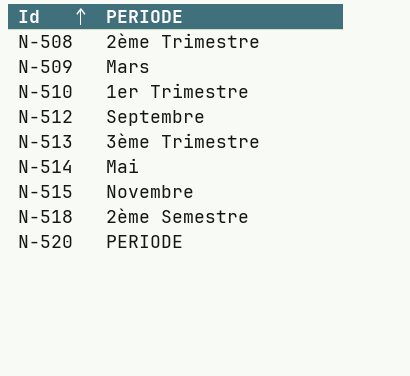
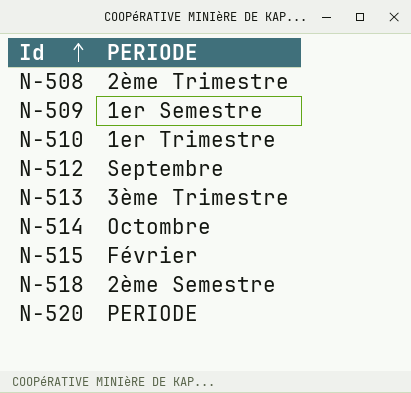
N-509 | PERIODE: Mars -> 1er Semestre
N-514 | PERIODE: Mai -> Octombre
N-515 | PERIODE: Novembre -> Février

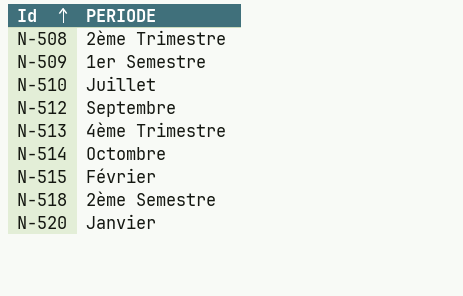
N-510 | PERIODE: 1er Trimestre -> Juillet
N-513 | PERIODE: 3ème Trimestre -> 4ème Trimestre
N-520 | PERIODE: PERIODE -> Janvier

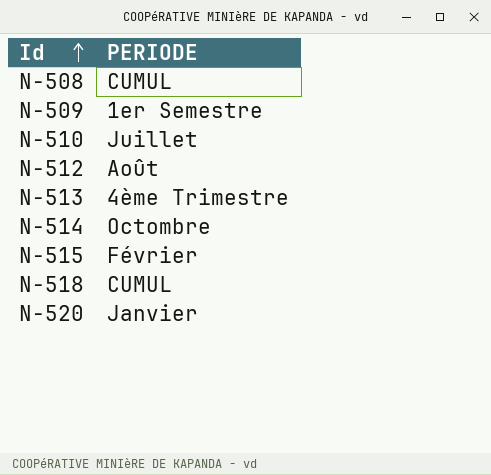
N-508 | PERIODE: 2ème Trimestre -> CUMUL
N-512 | PERIODE: Septembre -> Août
N-518 | PERIODE: 2ème Semestre -> CUMUL

